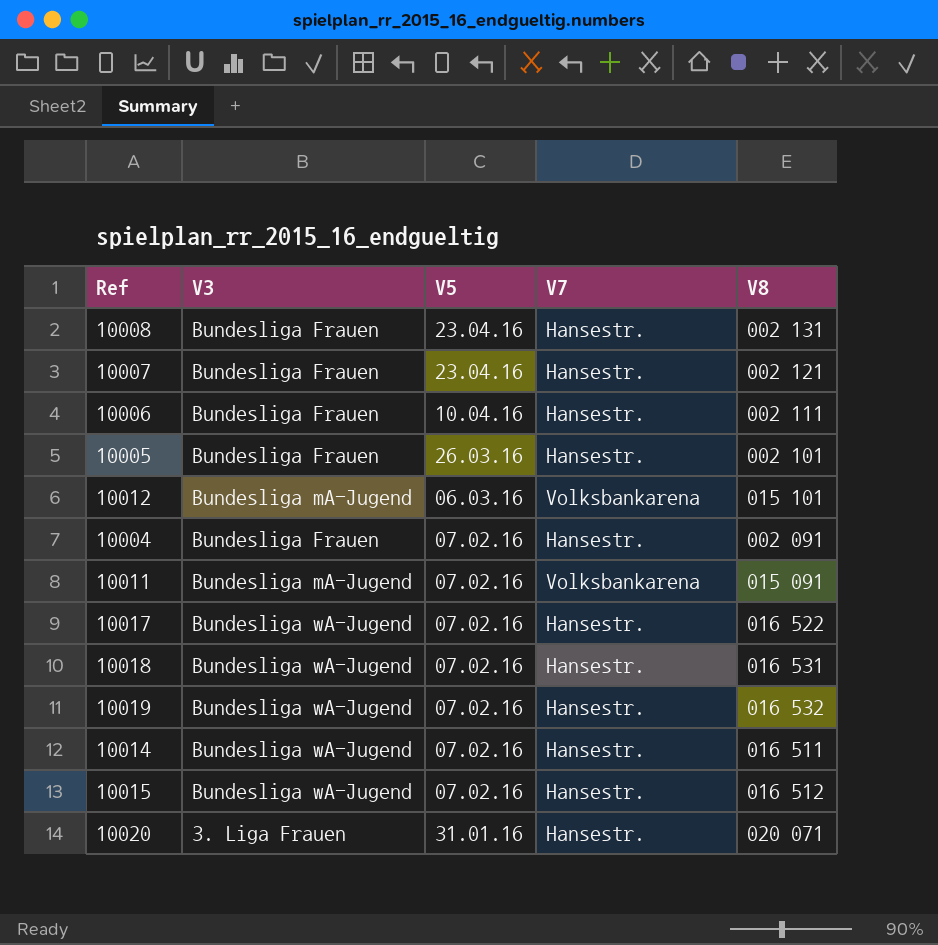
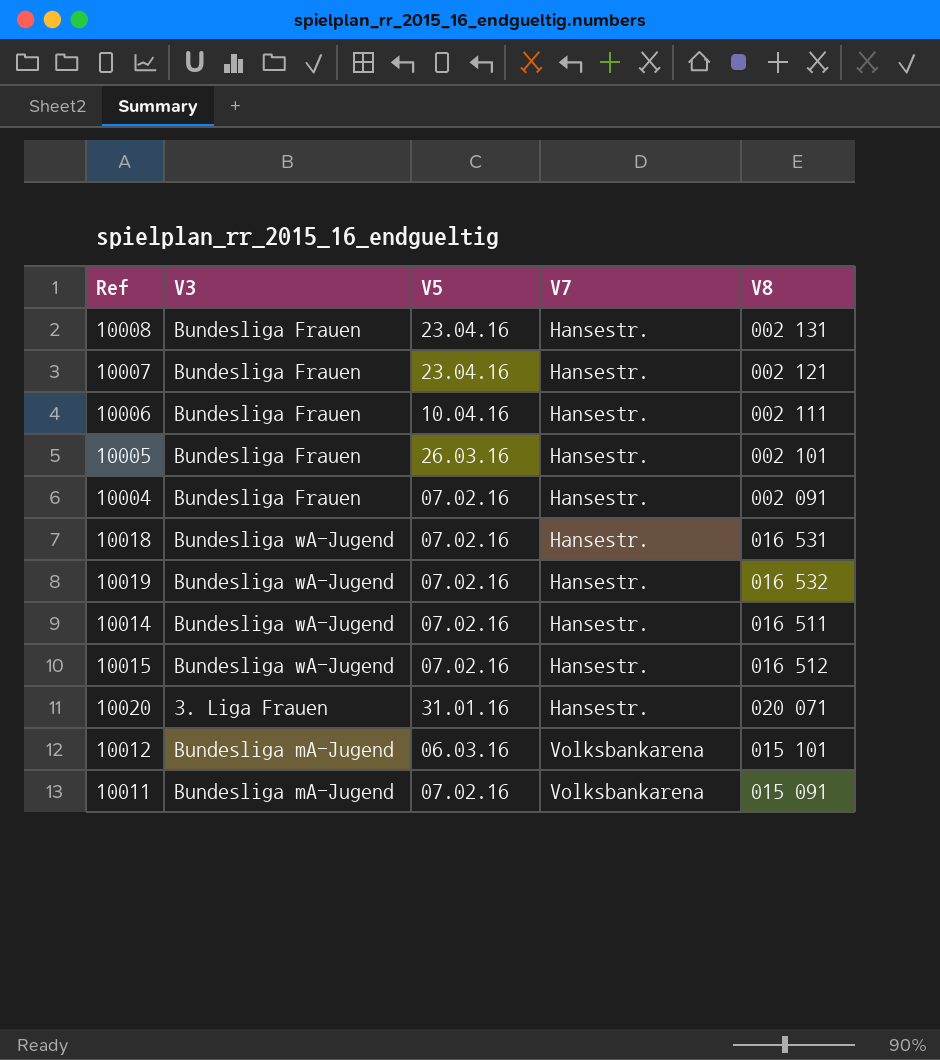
row order: V5 descending -> V7 ascending
row 10017: Bundesliga wA-Jugend | 07.02.16 | Hansestr. | 016 522 -> none

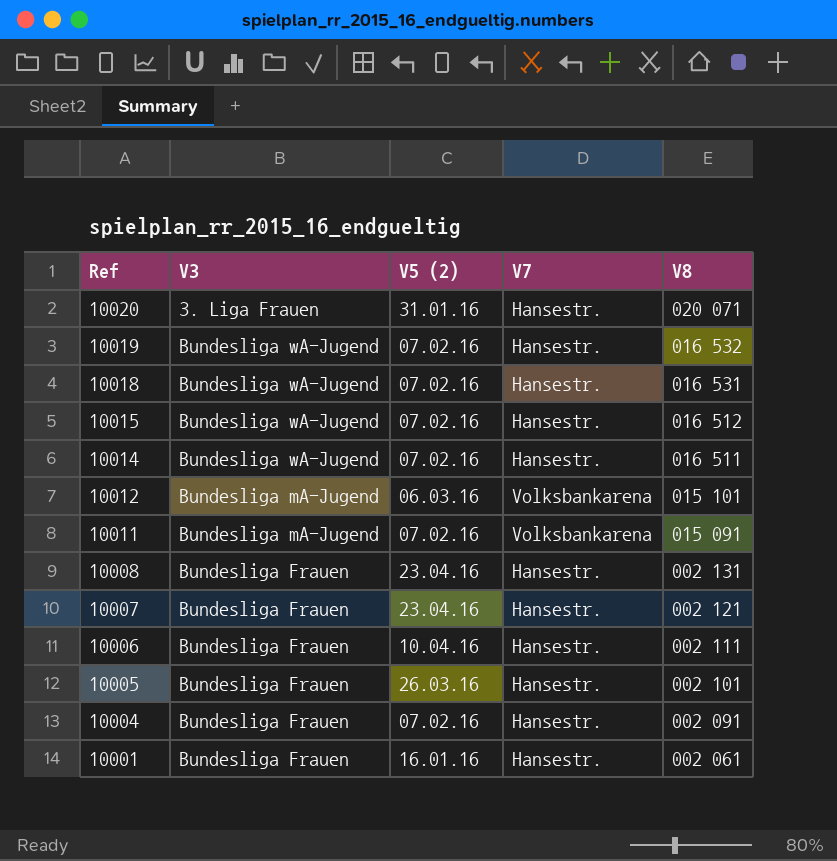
row order: V7 ascending -> Ref descending
column name: V5 -> V5 (2)
row 10001: none -> Bundesliga Frauen | 16.01.16 | Hansestr. | 002 061

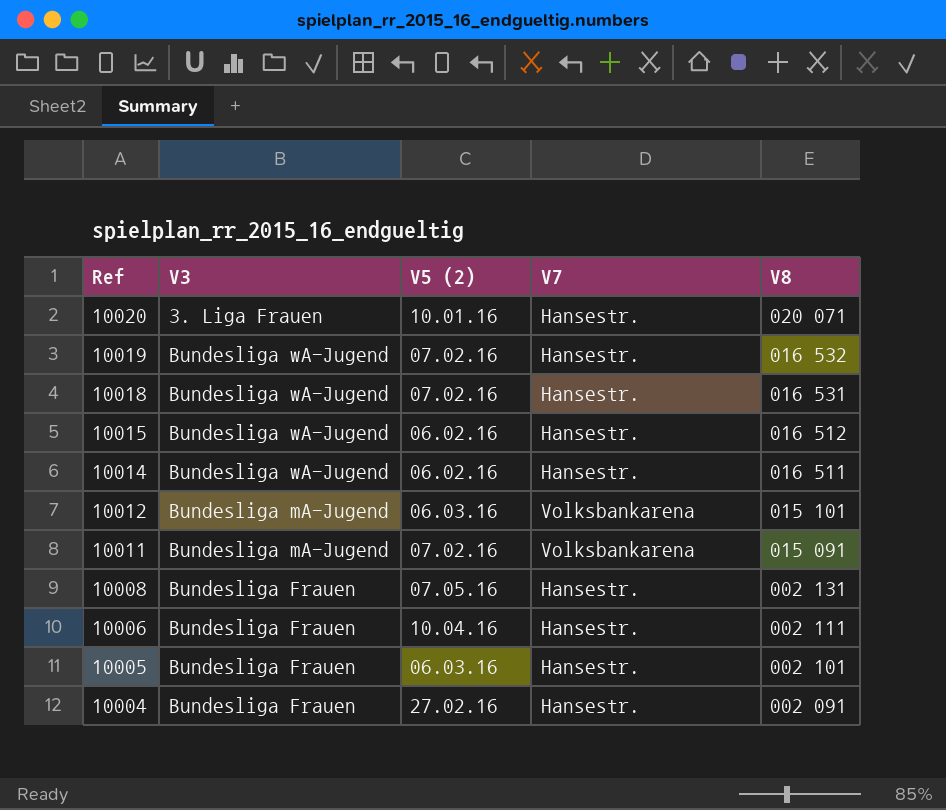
row 10007: Bundesliga Frauen | 23.04.16 | Hansestr. | 002 121 -> none
row 10001: Bundesliga Frauen | 16.01.16 | Hansestr. | 002 061 -> none
10020 | V5 (2): 31.01.16 -> 10.01.16
10015 | V5 (2): 07.02.16 -> 06.02.16
10014 | V5 (2): 07.02.16 -> 06.02.16
10008 | V5 (2): 23.04.16 -> 07.05.16
10005 | V5 (2): 26.03.16 -> 06.03.16
10004 | V5 (2): 07.02.16 -> 27.02.16

